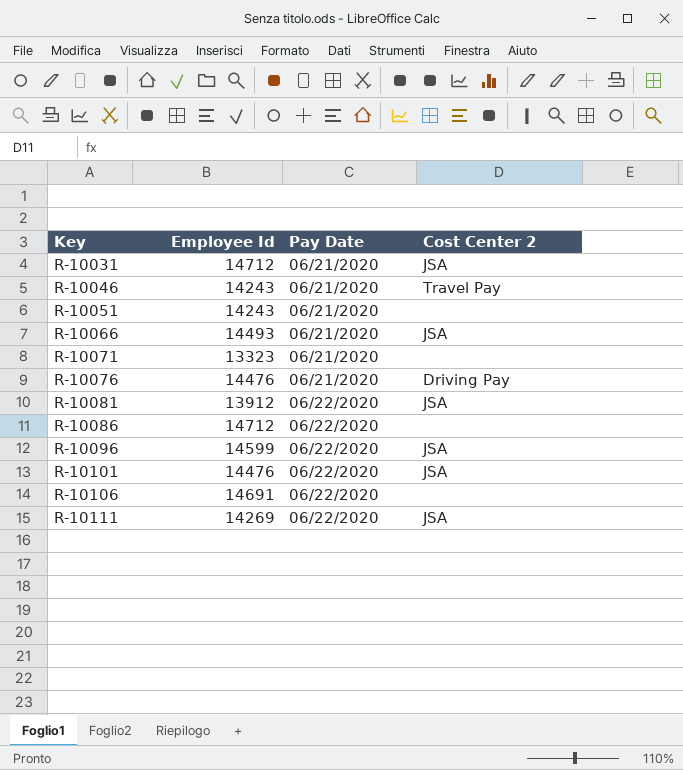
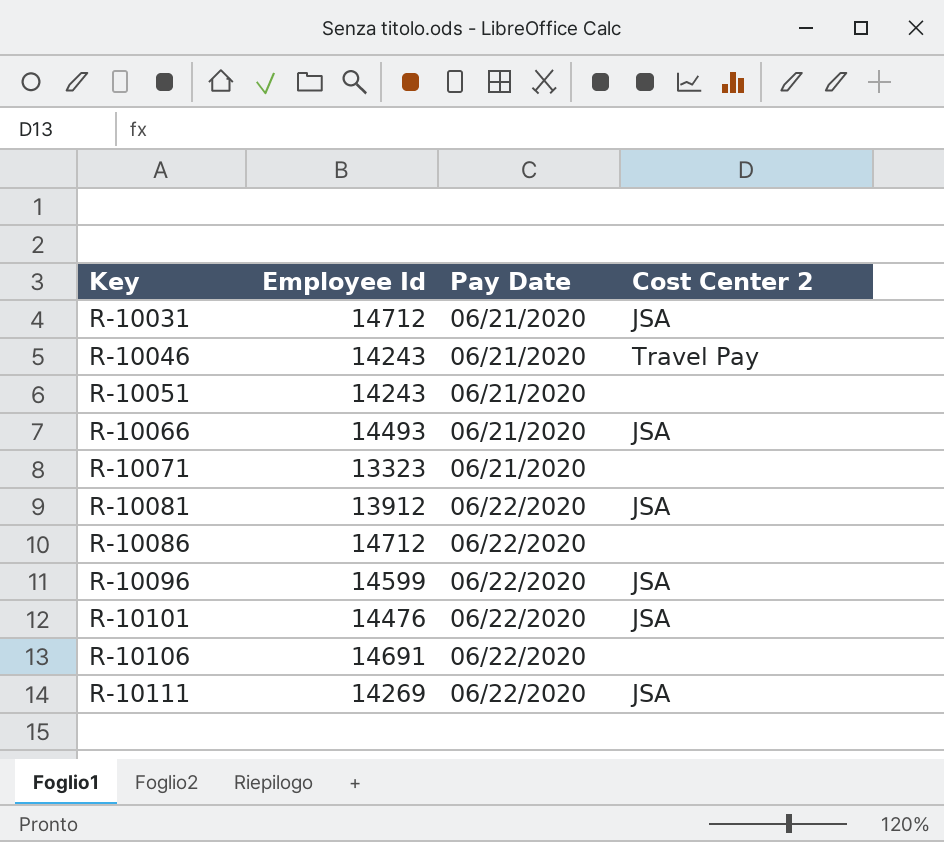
row R-10076: 14476 | 06/21/2020 | Driving Pay -> none

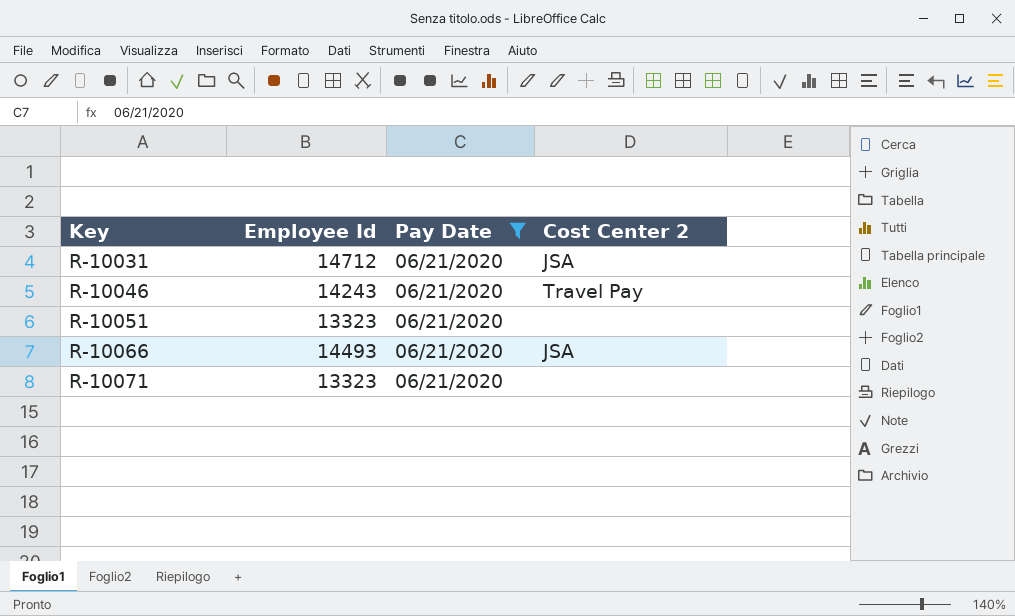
filter: none -> Pay Date = 06/21/2020
R-10051 | Employee Id: 14243 -> 13323

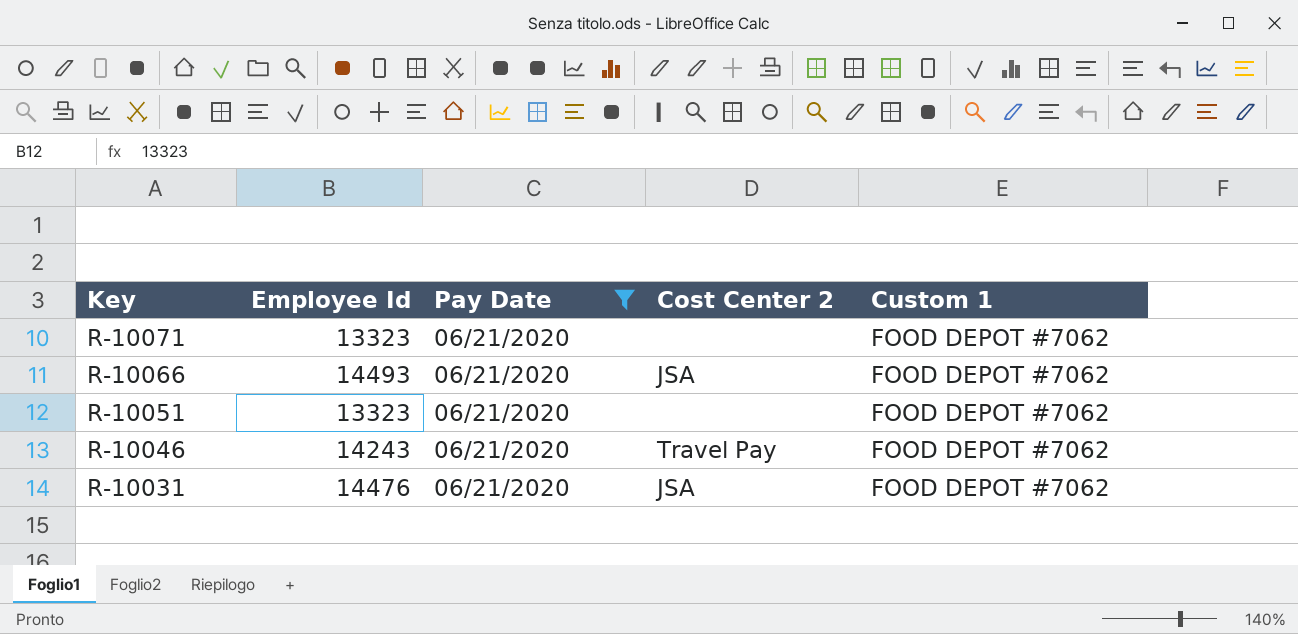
row order: Key ascending -> Key descending
column Custom 1 | position: none -> 5
R-10031 | Employee Id: 14712 -> 14476

